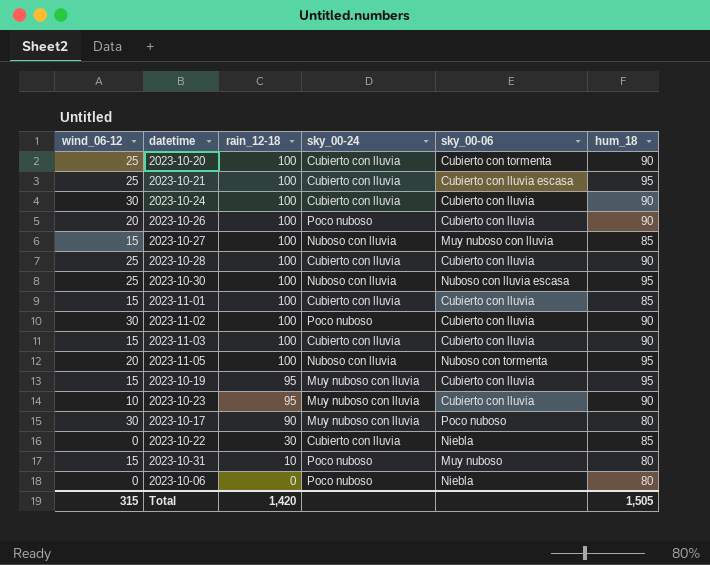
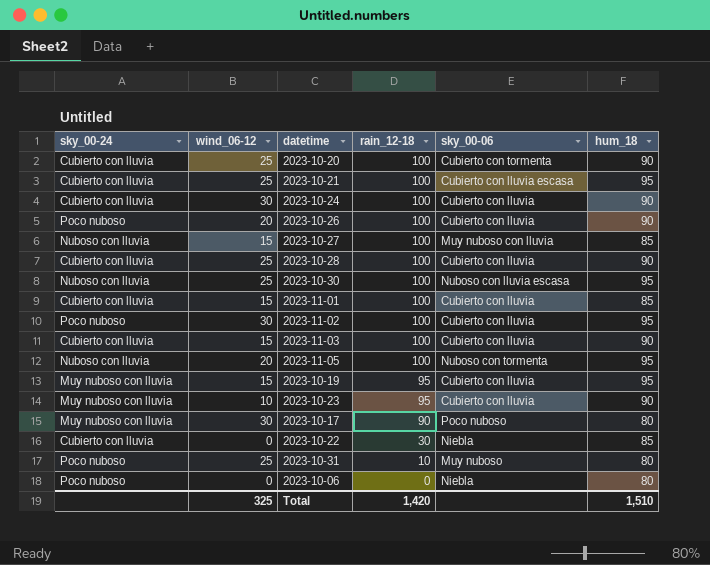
column sky_00-24 | position: 4 -> 1
2023-11-02 | hum_18: 90 -> 95
2023-10-31 | wind_06-12: 15 -> 25
Total | wind_06-12: 315 -> 325
Total | hum_18: 1,505 -> 1,510

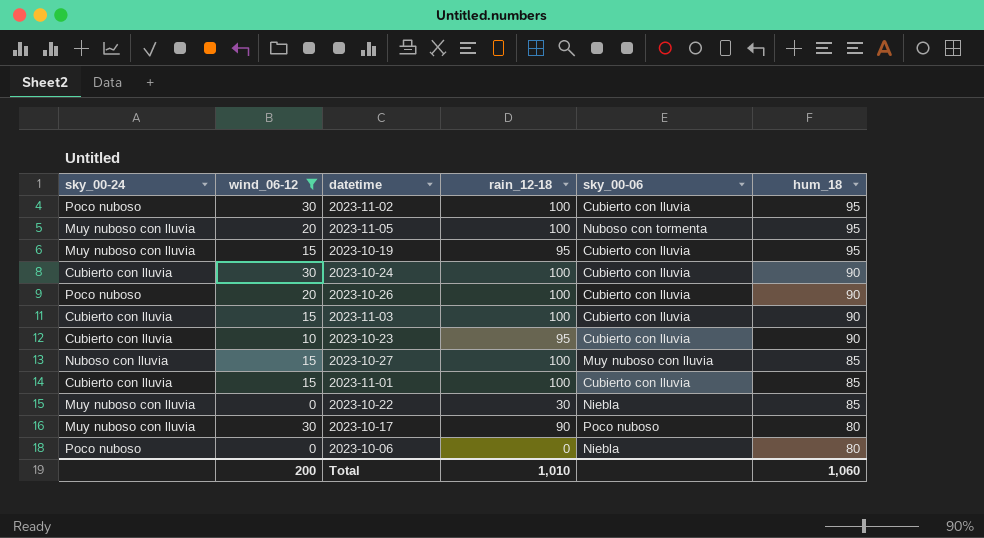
filter: none -> wind_06-12 != 25
row order: rain_12-18 descending -> hum_18 descending
2023-11-05 | sky_00-24: Nuboso con lluvia -> Muy nuboso con lluvia
2023-10-23 | sky_00-24: Muy nuboso con lluvia -> Cubierto con lluvia
2023-10-22 | sky_00-24: Cubierto con lluvia -> Muy nuboso con lluvia
Total | wind_06-12: 325 -> 200
Total | rain_12-18: 1,420 -> 1,010
Total | hum_18: 1,510 -> 1,060

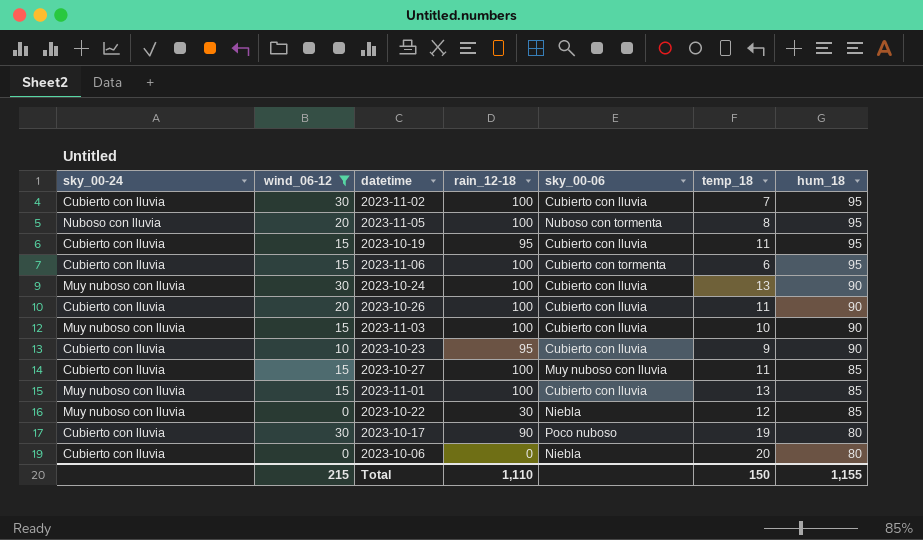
column temp_18 | position: none -> 6
2023-11-02 | sky_00-24: Poco nuboso -> Cubierto con lluvia
2023-11-05 | sky_00-24: Muy nuboso con lluvia -> Nuboso con lluvia
2023-10-19 | sky_00-24: Muy nuboso con lluvia -> Cubierto con lluvia
row 2023-11-06: none -> Cubierto con lluvia | 15 | 100 | Cubierto con tormenta | 6 | 95
2023-10-24 | sky_00-24: Cubierto con lluvia -> Muy nuboso con lluvia
2023-10-26 | sky_00-24: Poco nuboso -> Cubierto con lluvia
2023-11-03 | sky_00-24: Cubierto con lluvia -> Muy nuboso con lluvia
2023-10-27 | sky_00-24: Nuboso con lluvia -> Cubierto con lluvia
2023-11-01 | sky_00-24: Cubierto con lluvia -> Muy nuboso con lluvia
2023-10-17 | sky_00-24: Muy nuboso con lluvia -> Cubierto con lluvia
2023-10-06 | sky_00-24: Poco nuboso -> Cubierto con lluvia
Total | wind_06-12: 200 -> 215
Total | rain_12-18: 1,010 -> 1,110
Total | hum_18: 1,060 -> 1,155

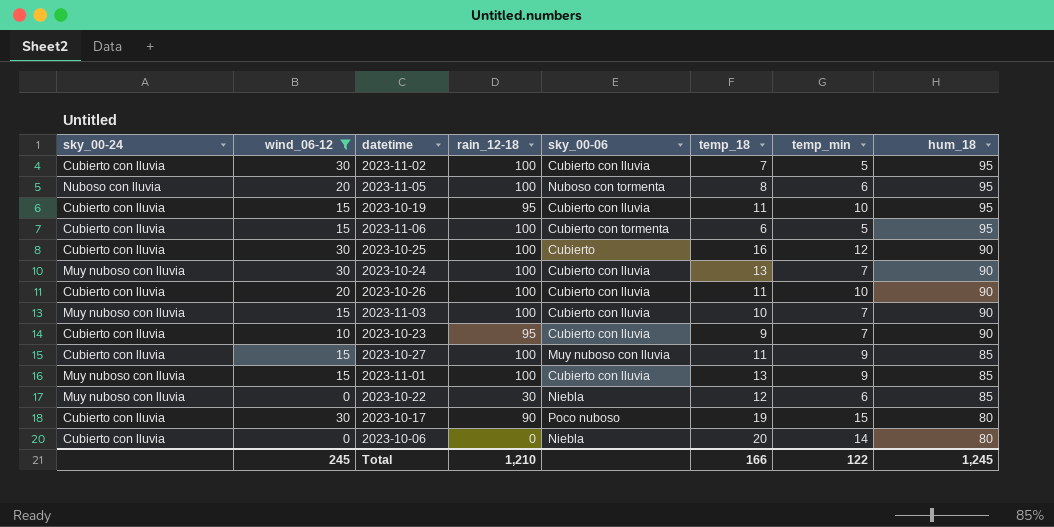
column temp_min | position: none -> 7
row 2023-10-25: none -> Cubierto con lluvia | 30 | 100 | Cubierto | 16 | 12 | 90
Total | wind_06-12: 215 -> 245
Total | rain_12-18: 1,110 -> 1,210
Total | temp_18: 150 -> 166
Total | hum_18: 1,155 -> 1,245

